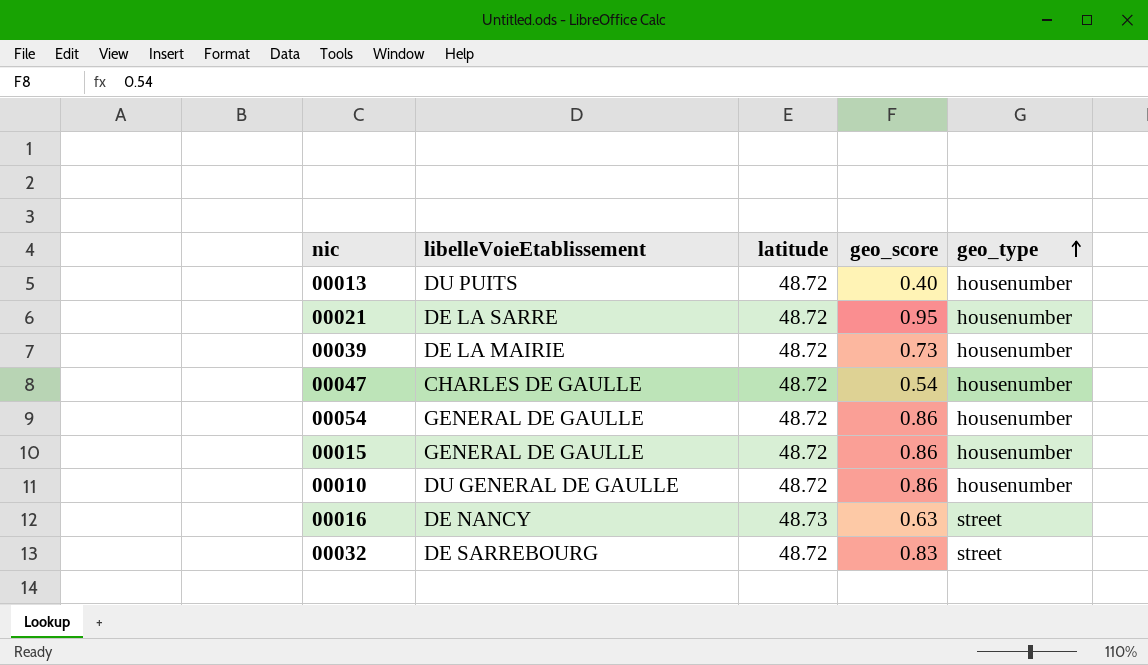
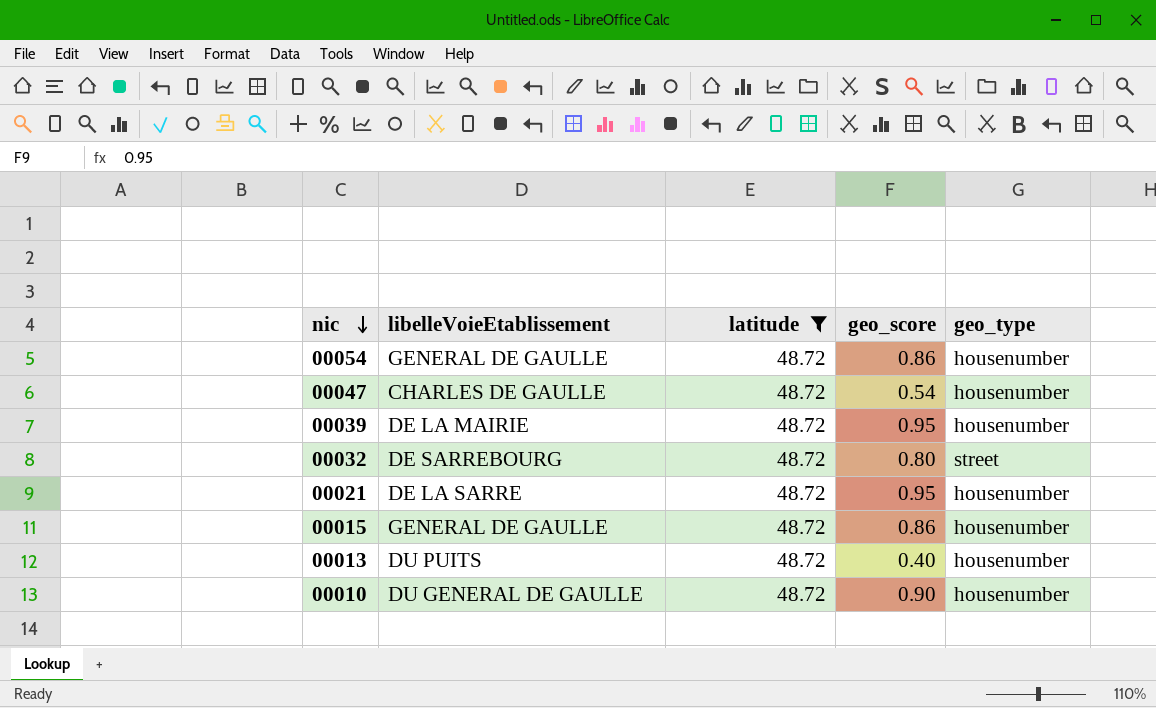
filter: none -> latitude = 48.72
row order: geo_type ascending -> nic descending
00039 | geo_score: 0.73 -> 0.95
00032 | geo_score: 0.83 -> 0.80
00010 | geo_score: 0.86 -> 0.90

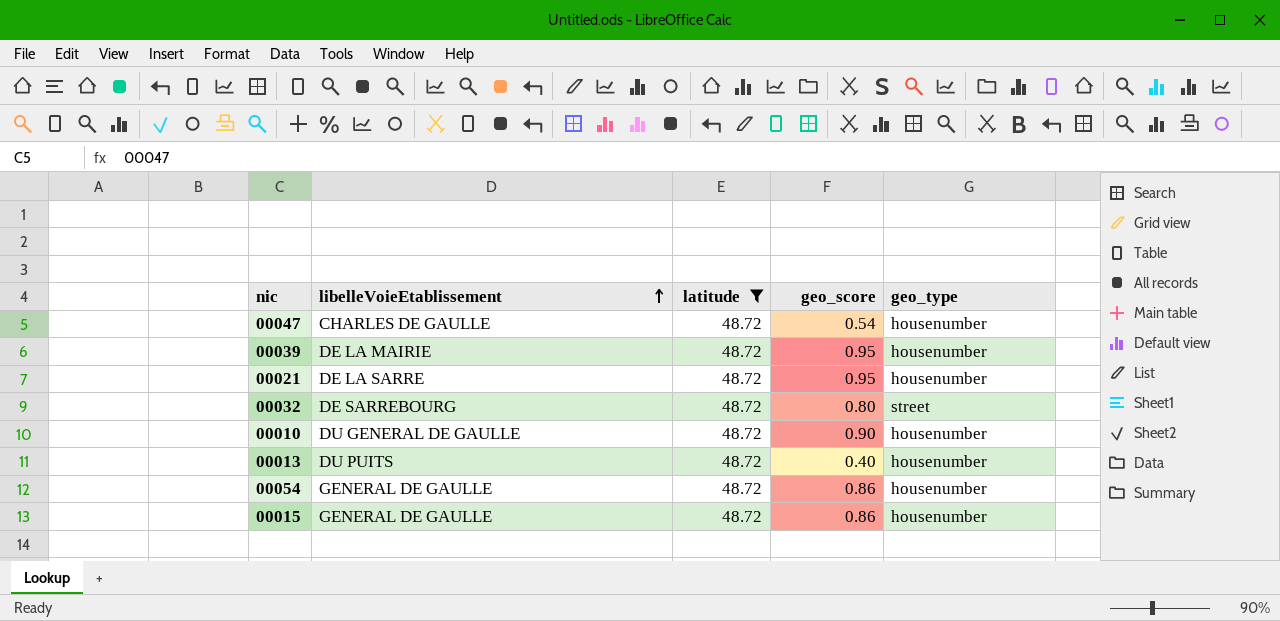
row order: nic descending -> libelleVoieEtablissement ascending

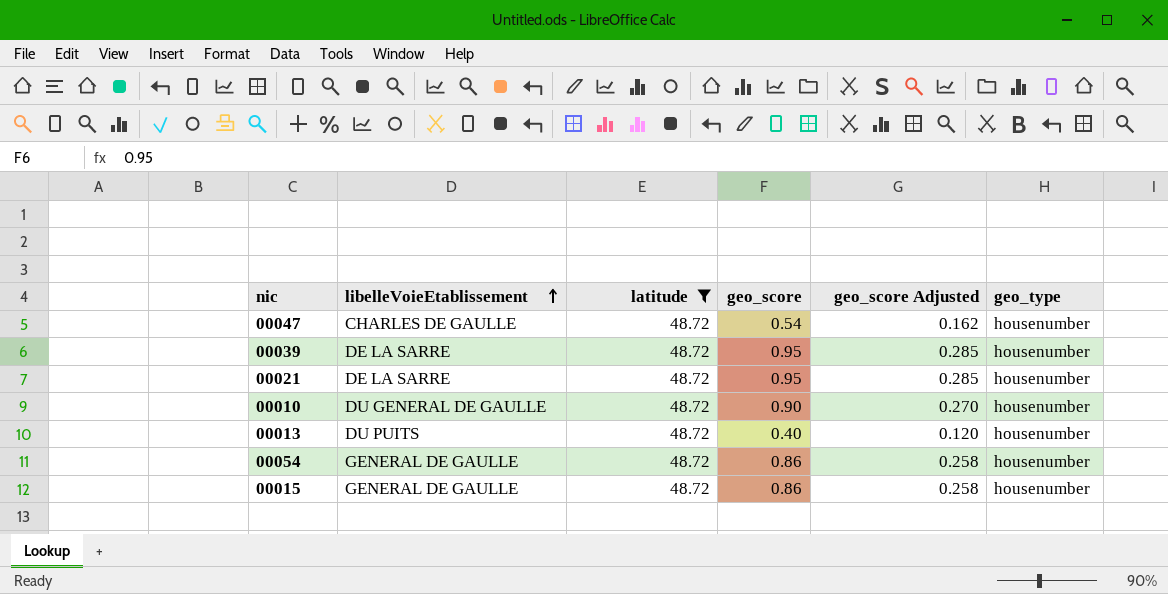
column geo_score Adjusted | formula: none -> [geo_score] * 0.3
row 00032: DE SARREBOURG | 48.72 | 0.80 | street -> none
00039 | libelleVoieEtablissement: DE LA MAIRIE -> DE LA SARRE

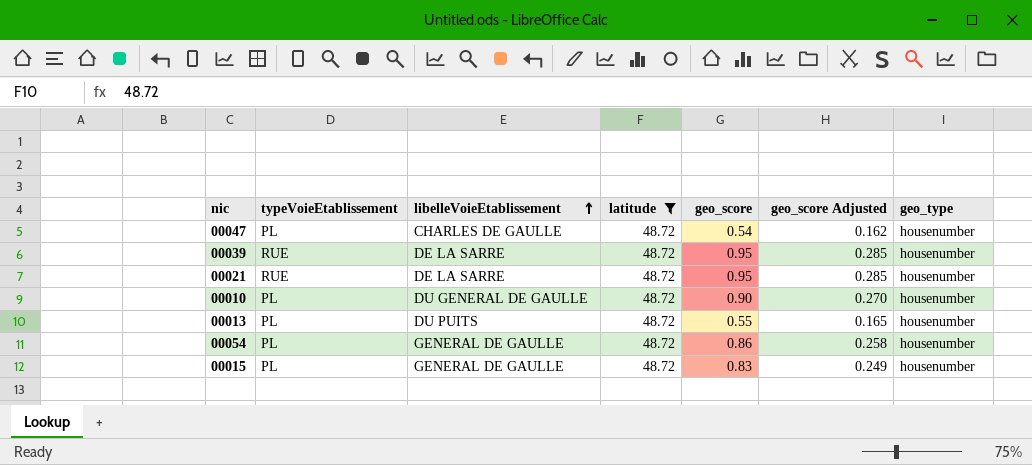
column typeVoieEtablissement | position: none -> 2
00013 | geo_score: 0.40 -> 0.55
00013 | geo_score Adjusted: 0.120 -> 0.165
00015 | geo_score: 0.86 -> 0.83
00015 | geo_score Adjusted: 0.258 -> 0.249

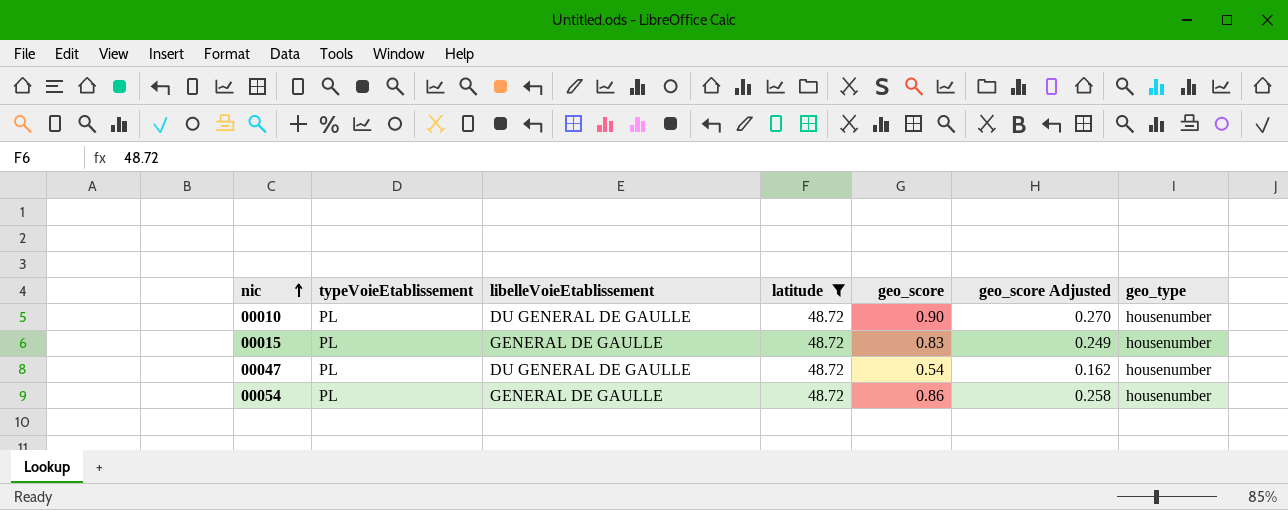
row order: libelleVoieEtablissement ascending -> nic ascending
row 00039: RUE | DE LA SARRE | 48.72 | 0.95 | 0.285 | housenumber -> none
row 00021: RUE | DE LA SARRE | 48.72 | 0.95 | 0.285 | housenumber -> none
row 00013: PL | DU PUITS | 48.72 | 0.55 | 0.165 | housenumber -> none
00047 | libelleVoieEtablissement: CHARLES DE GAULLE -> DU GENERAL DE GAULLE

